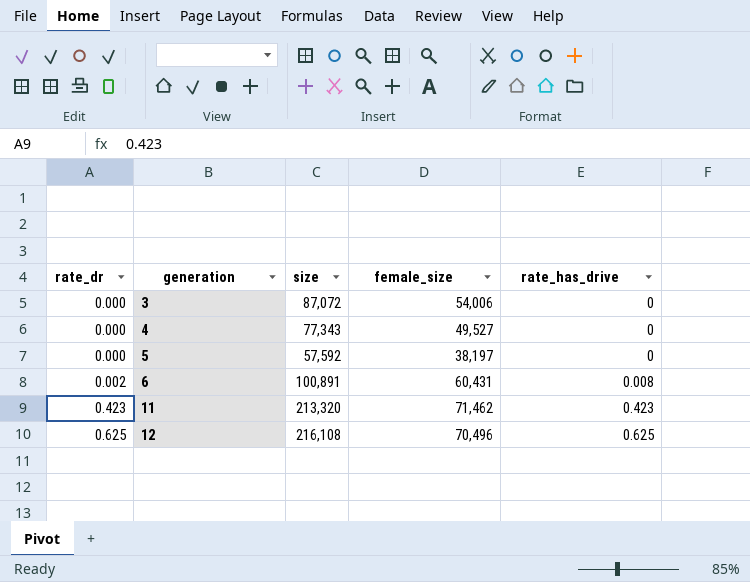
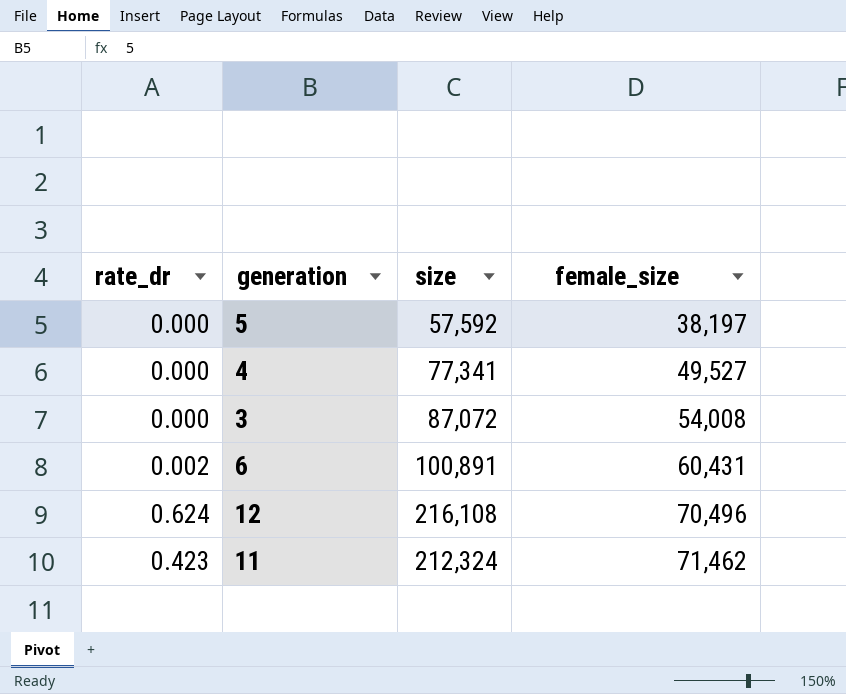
row order: rate_dr ascending -> female_size ascending
column rate_has_drive | position: 5 -> none
4 | size: 77,343 -> 77,341
3 | female_size: 54,006 -> 54,008
12 | rate_dr: 0.625 -> 0.624
11 | size: 213,320 -> 212,324

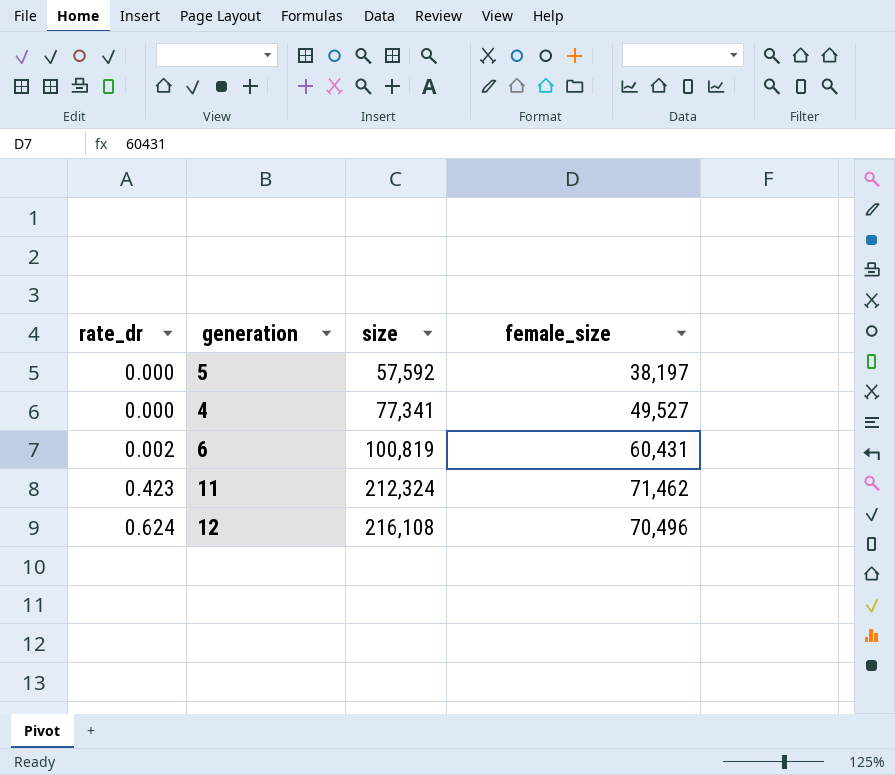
row order: female_size ascending -> rate_dr ascending
row 3: 0.000 | 87,072 | 54,008 -> none
6 | size: 100,891 -> 100,819

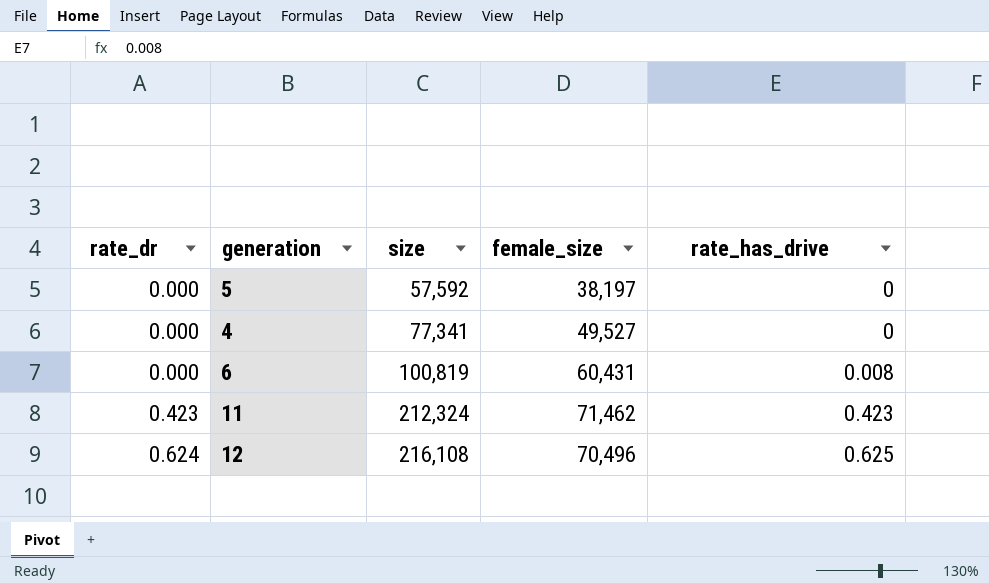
column rate_has_drive | position: none -> 5
6 | rate_dr: 0.002 -> 0.000

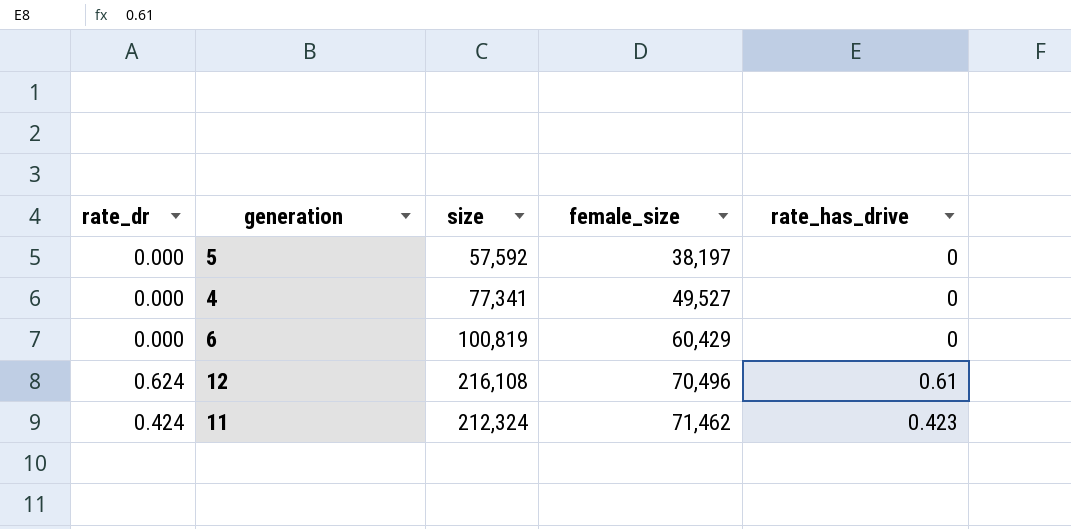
row order: rate_dr ascending -> female_size ascending
6 | female_size: 60,431 -> 60,429
6 | rate_has_drive: 0.008 -> 0
12 | rate_has_drive: 0.625 -> 0.61
11 | rate_dr: 0.423 -> 0.424

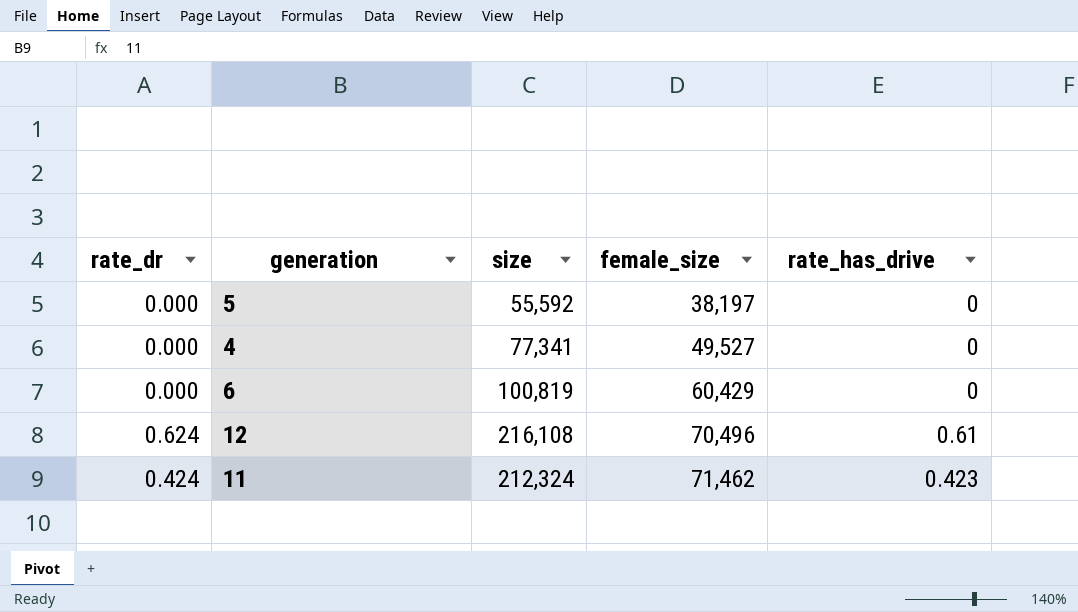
5 | size: 57,592 -> 55,592

